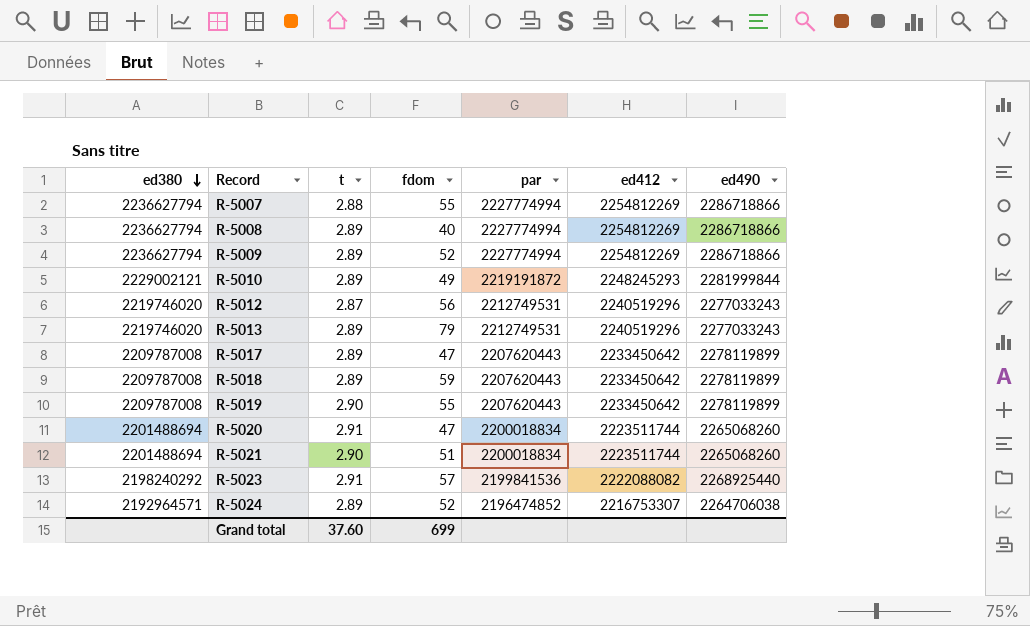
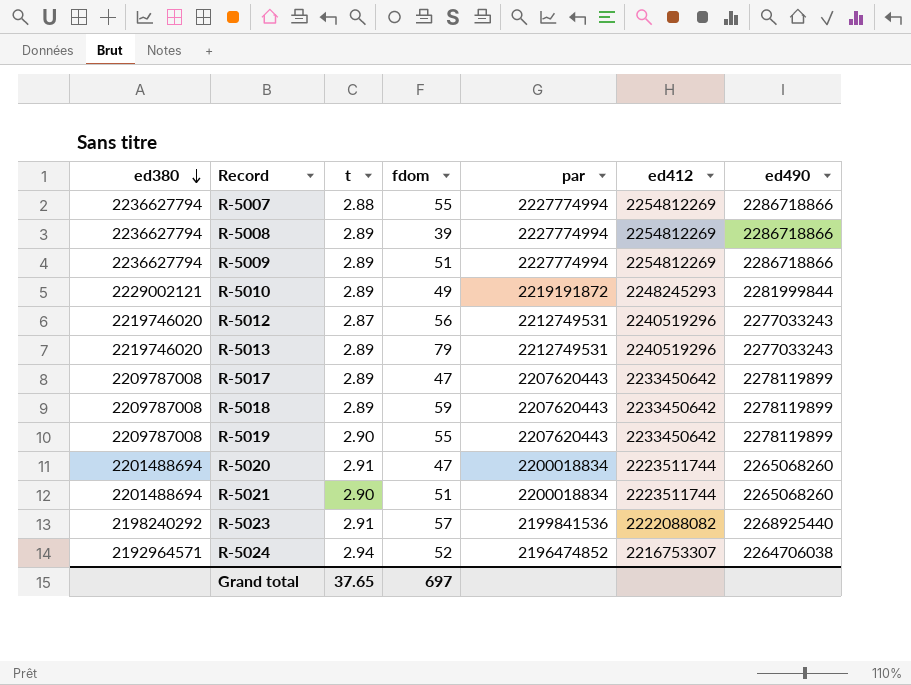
R-5008 | fdom: 40 -> 39
R-5009 | fdom: 52 -> 51
R-5024 | t: 2.89 -> 2.94
Grand total | t: 37.60 -> 37.65
Grand total | fdom: 699 -> 697

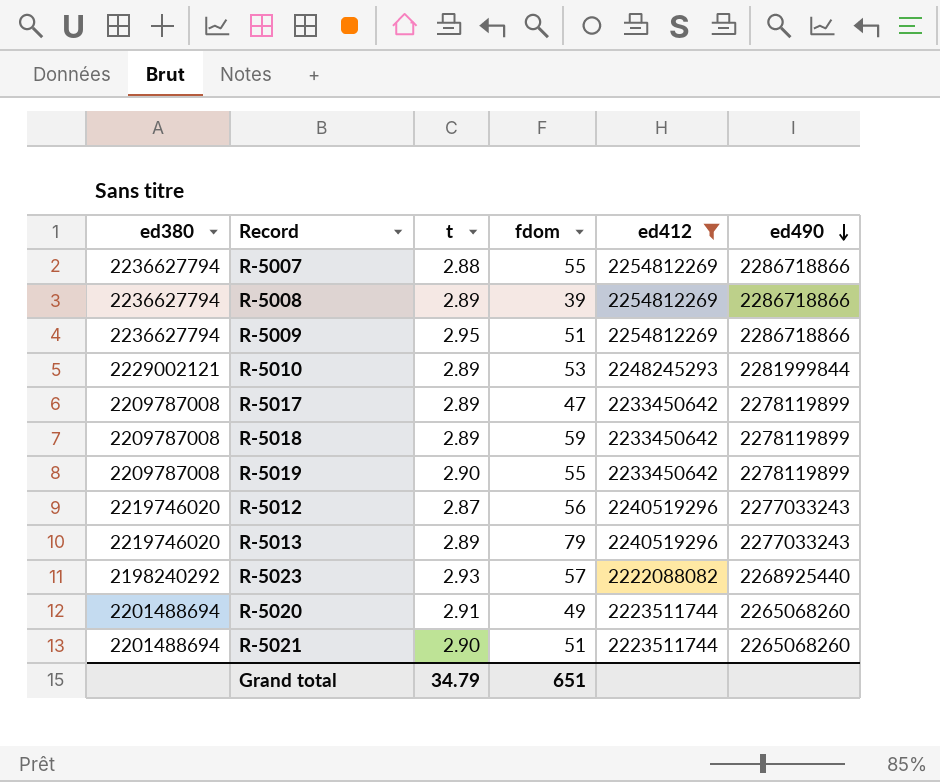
filter: none -> ed412 != 2216753307
row order: ed380 descending -> ed490 descending
column par | position: 5 -> none
R-5009 | t: 2.89 -> 2.95
R-5010 | fdom: 49 -> 53
R-5023 | t: 2.91 -> 2.93
R-5020 | fdom: 47 -> 49
Grand total | t: 37.65 -> 34.79
Grand total | fdom: 697 -> 651

